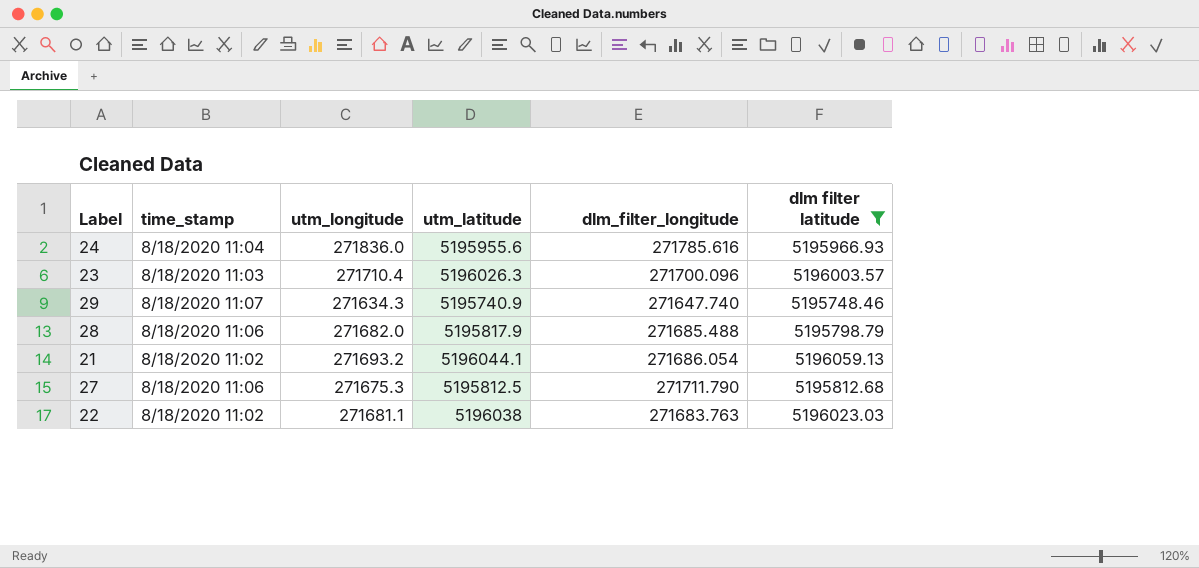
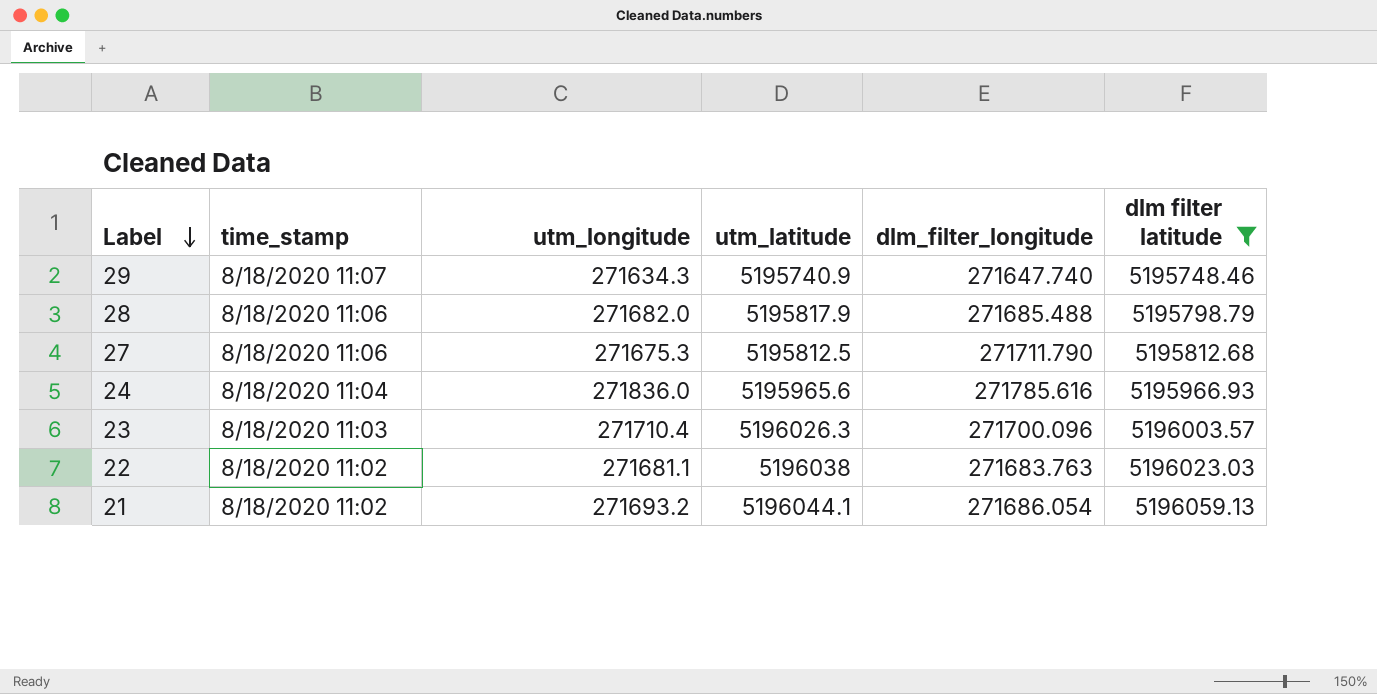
row order: none -> Label descending
24 | utm_latitude: 5195955.6 -> 5195965.6

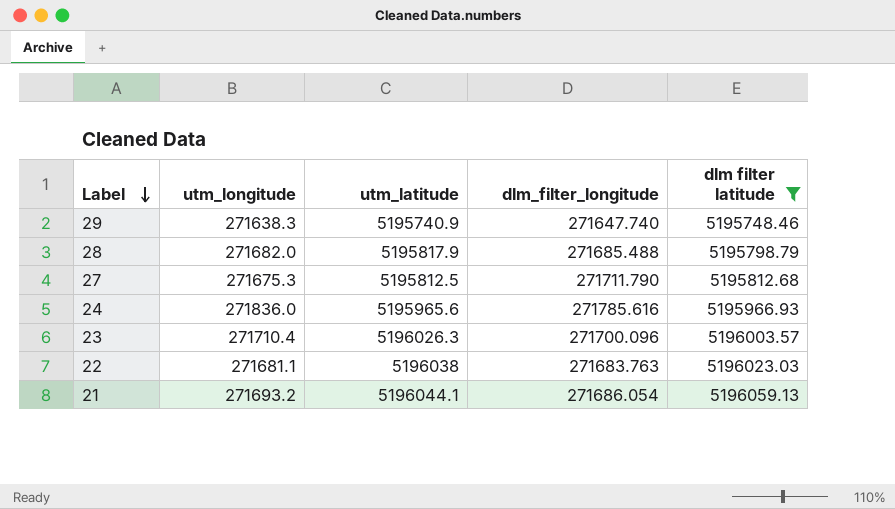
column time_stamp | position: 2 -> none
29 | utm_longitude: 271634.3 -> 271638.3

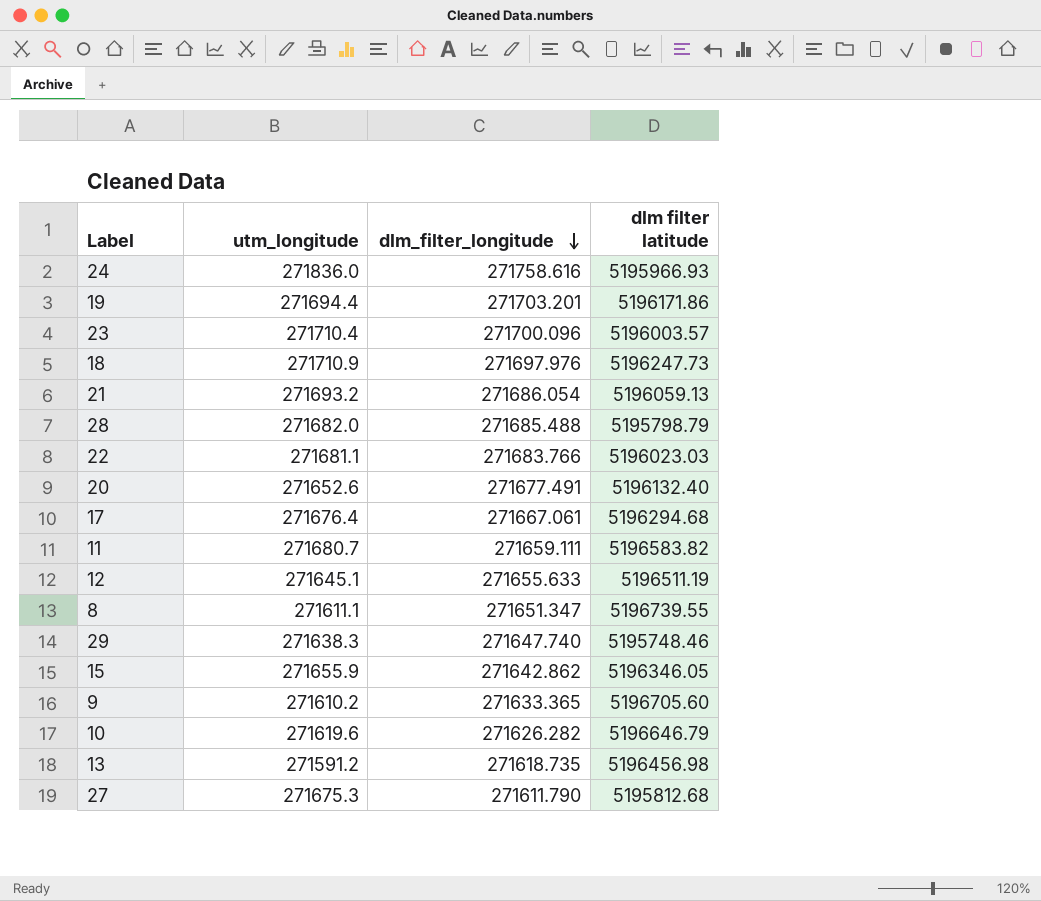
filter: dlm filter latitude <= 5196059.13 -> none
row order: Label descending -> dlm_filter_longitude descending
column utm_latitude | position: 3 -> none
24 | dlm_filter_longitude: 271785.616 -> 271758.616
22 | dlm_filter_longitude: 271683.763 -> 271683.766
27 | dlm_filter_longitude: 271711.790 -> 271611.790

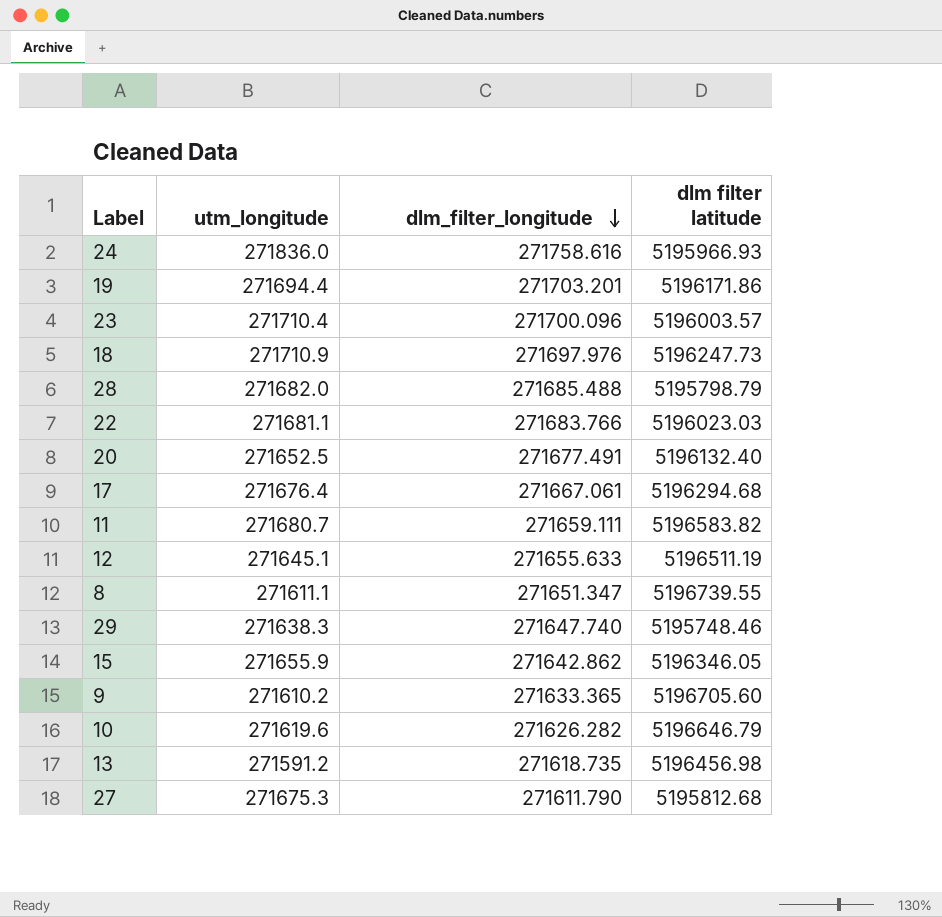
row 21: 271693.2 | 271686.054 | 5196059.13 -> none
20 | utm_longitude: 271652.6 -> 271652.5

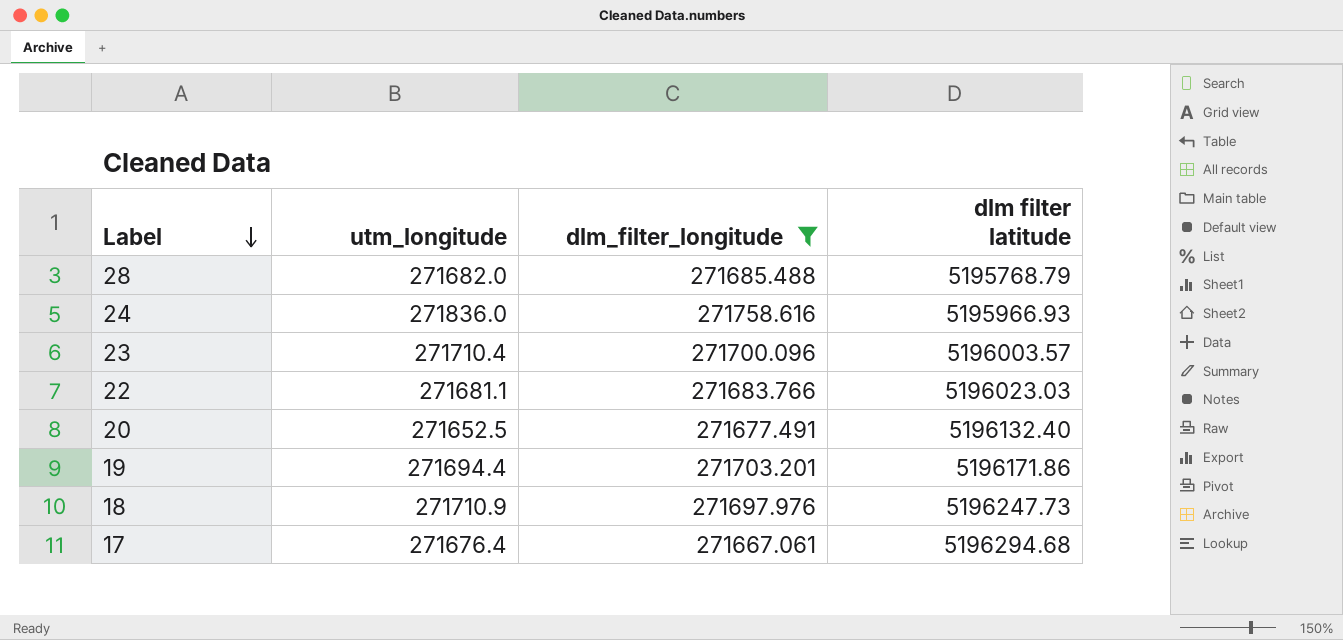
filter: none -> dlm_filter_longitude >= 271667.061
row order: dlm_filter_longitude descending -> Label descending
28 | dlm filter latitude: 5195798.79 -> 5195768.79

